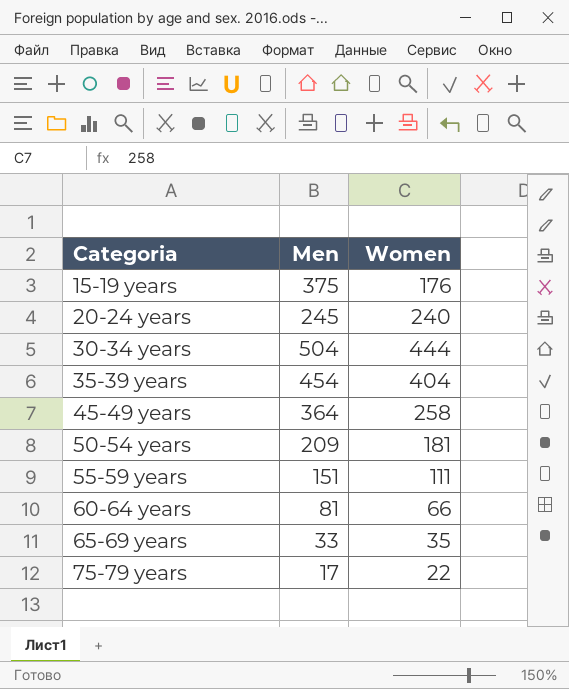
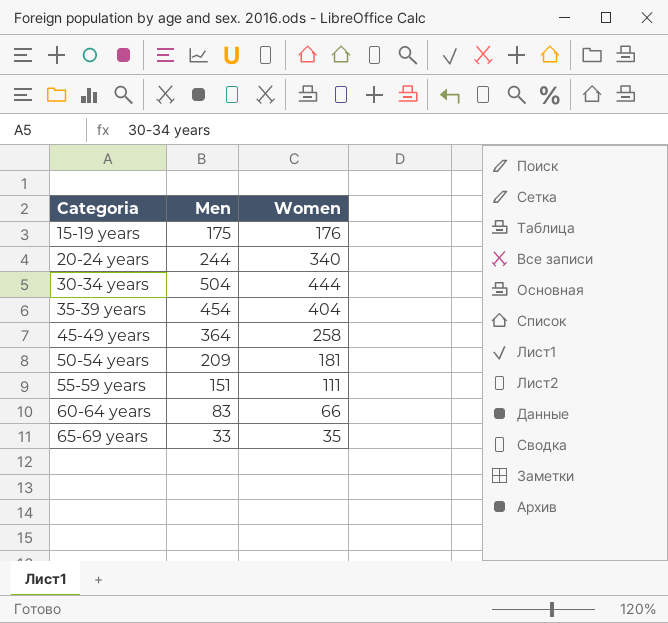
row 75-79 years: 17 | 22 -> none
15-19 years | Men: 375 -> 175
20-24 years | Men: 245 -> 244
20-24 years | Women: 240 -> 340
60-64 years | Men: 81 -> 83

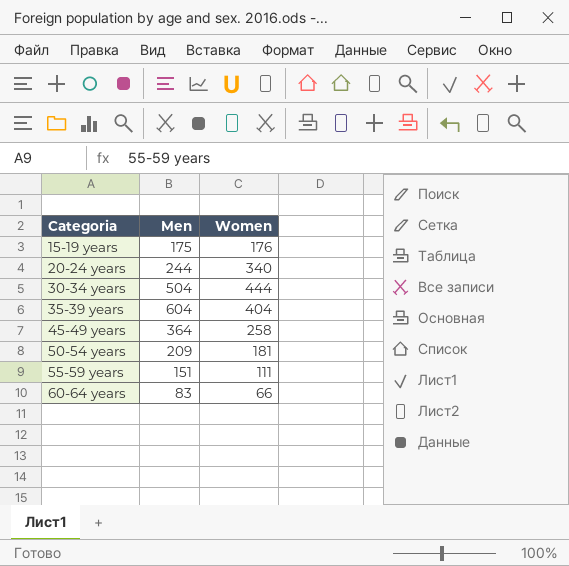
row 65-69 years: 33 | 35 -> none
35-39 years | Men: 454 -> 604

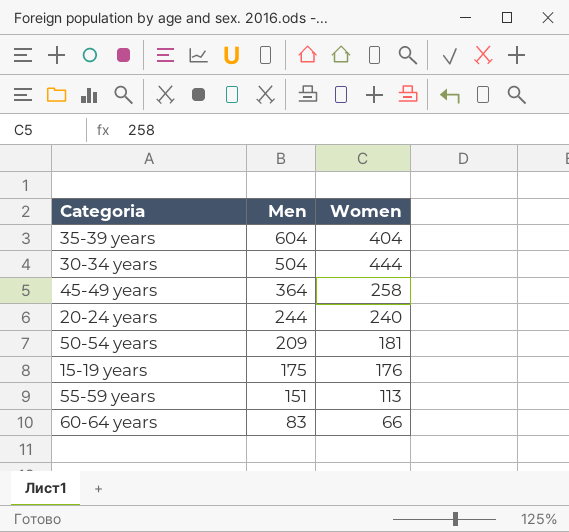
row order: Categoria ascending -> Men descending
20-24 years | Women: 340 -> 240
55-59 years | Women: 111 -> 113

